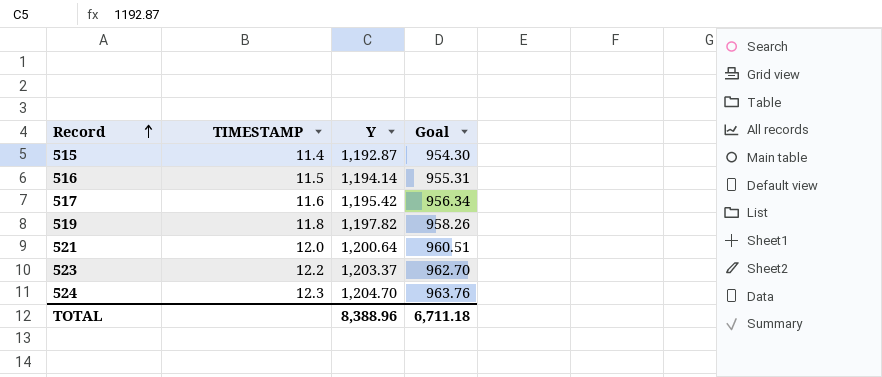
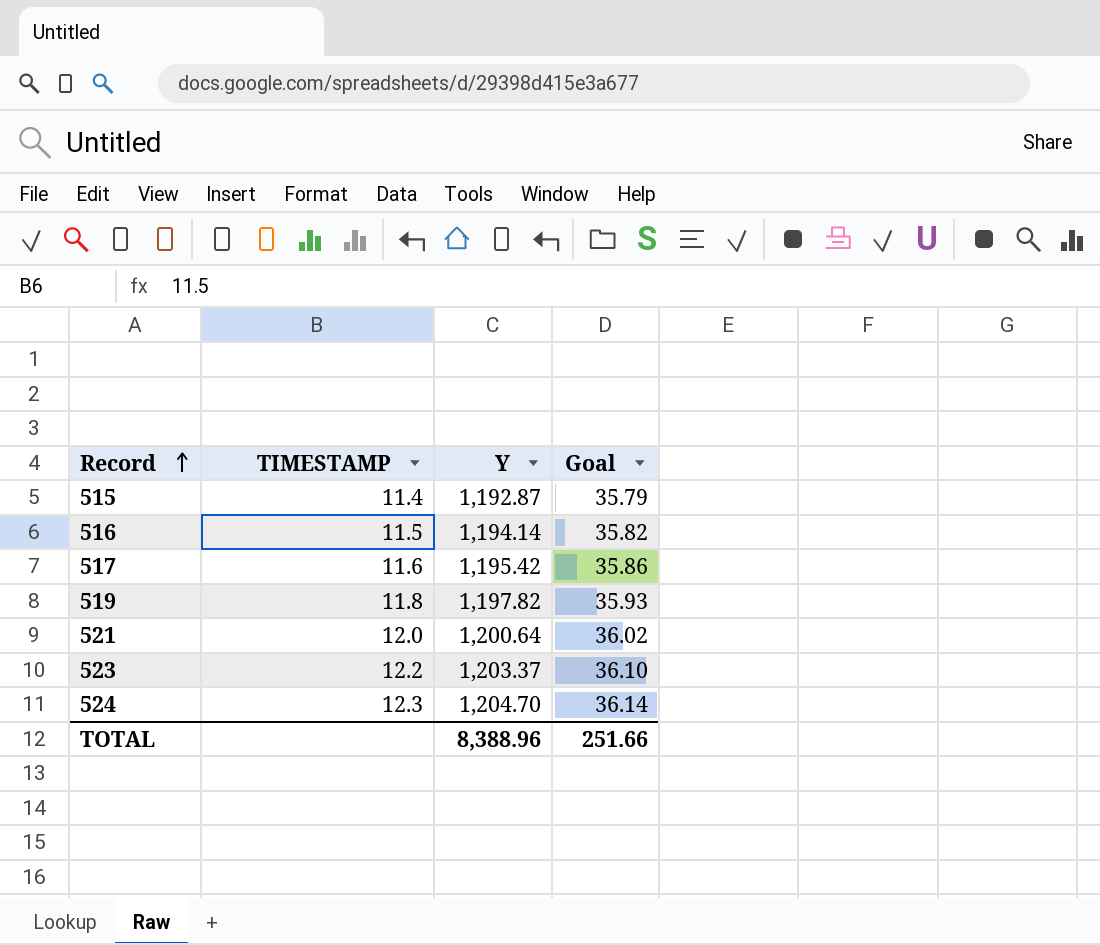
column Goal | formula: [Y] * 0.8 -> [Y] * 0.03
TOTAL | Goal: 6,711.18 -> 251.66

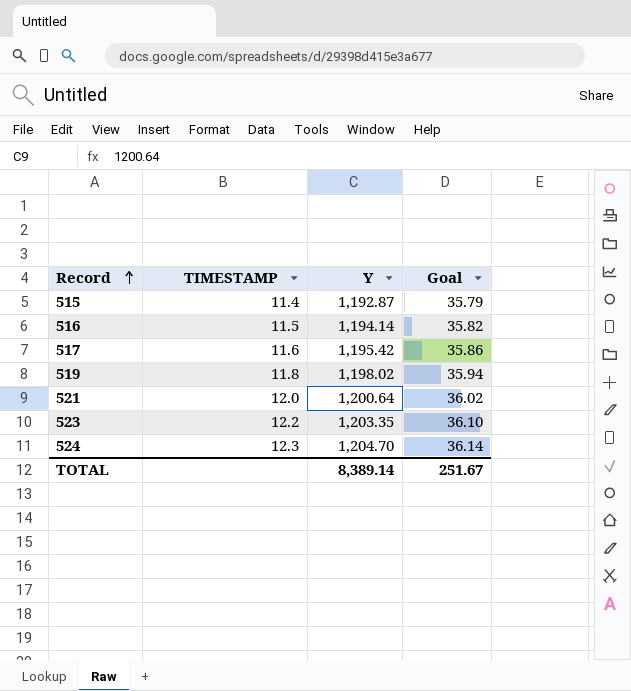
519 | Y: 1,197.82 -> 1,198.02
519 | Goal: 35.93 -> 35.94
523 | Y: 1,203.37 -> 1,203.35
TOTAL | Y: 8,388.96 -> 8,389.14
TOTAL | Goal: 251.66 -> 251.67

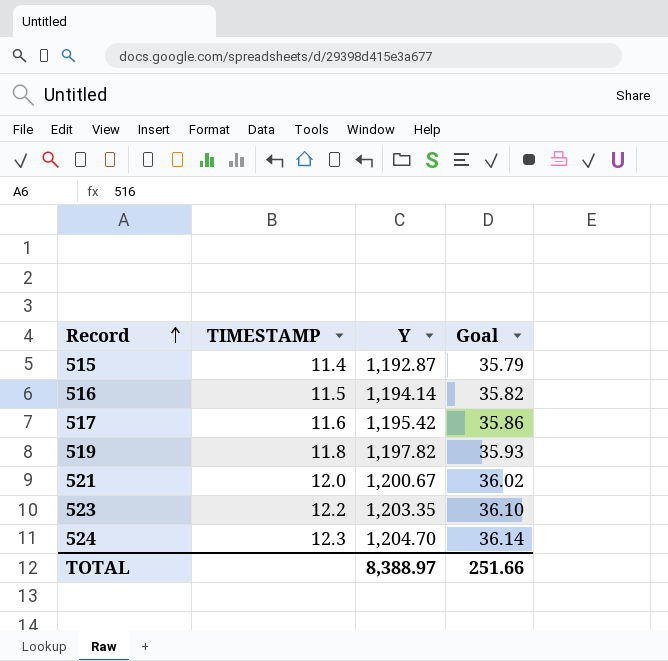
519 | Y: 1,198.02 -> 1,197.82
519 | Goal: 35.94 -> 35.93
521 | Y: 1,200.64 -> 1,200.67
TOTAL | Y: 8,389.14 -> 8,388.97
TOTAL | Goal: 251.67 -> 251.66

